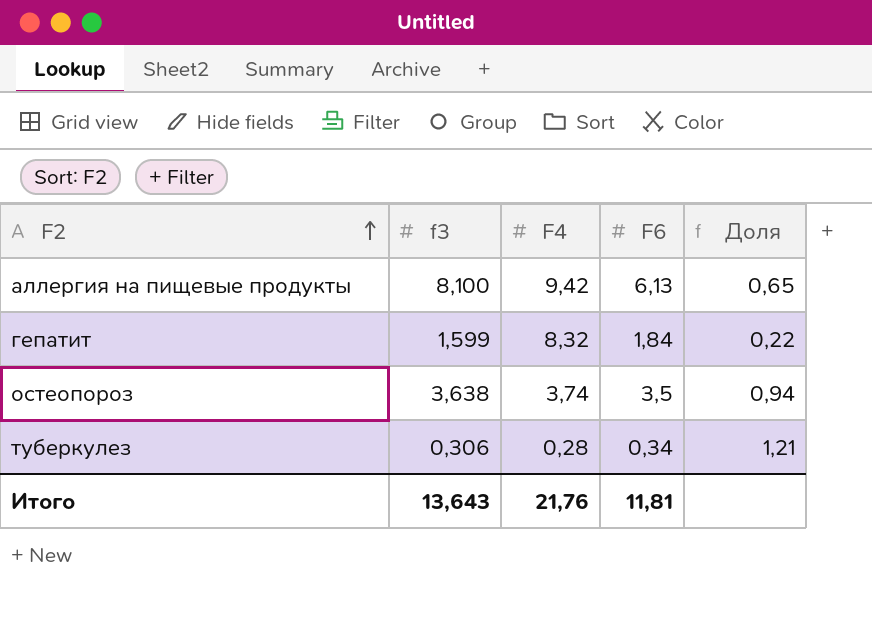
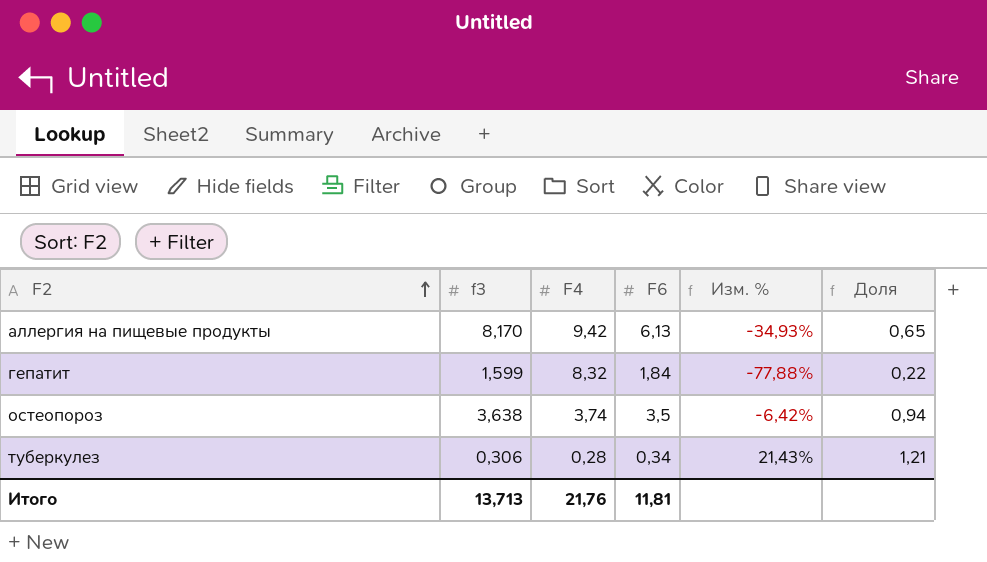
column Изм. % | formula: none -> ([F6] - [F4]) / [F4]
аллергия на пищевые продукты | f3: 8,100 -> 8,170
Итого | f3: 13,643 -> 13,713

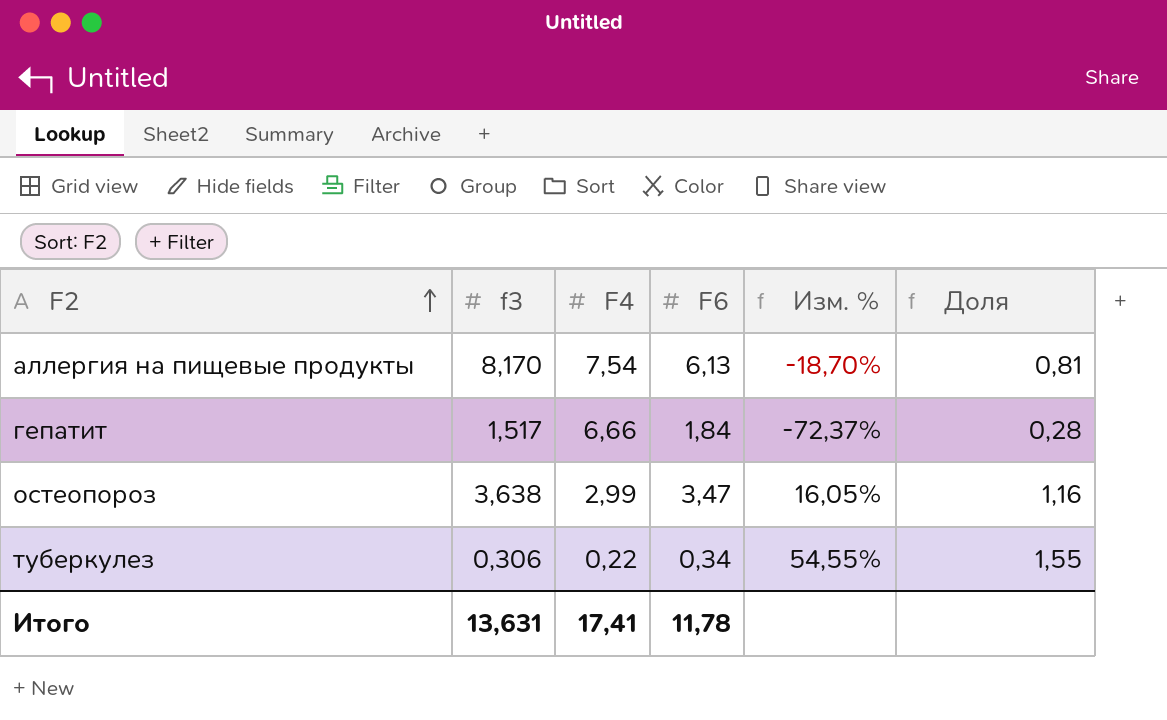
аллергия на пищевые продукты | F4: 9,42 -> 7,54
аллергия на пищевые продукты | Изм. %: -34,93% -> -18,70%
аллергия на пищевые продукты | Доля: 0,65 -> 0,81
гепатит | f3: 1,599 -> 1,517
гепатит | F4: 8,32 -> 6,66
гепатит | Изм. %: -77,88% -> -72,37%
гепатит | Доля: 0,22 -> 0,28
остеопороз | F4: 3,74 -> 2,99
остеопороз | F6: 3,5 -> 3,47
остеопороз | Изм. %: -6,42% -> 16,05%
остеопороз | Доля: 0,94 -> 1,16
туберкулез | F4: 0,28 -> 0,22
туберкулез | Изм. %: 21,43% -> 54,55%
туберкулез | Доля: 1,21 -> 1,55
Итого | f3: 13,713 -> 13,631
Итого | F4: 21,76 -> 17,41
Итого | F6: 11,81 -> 11,78

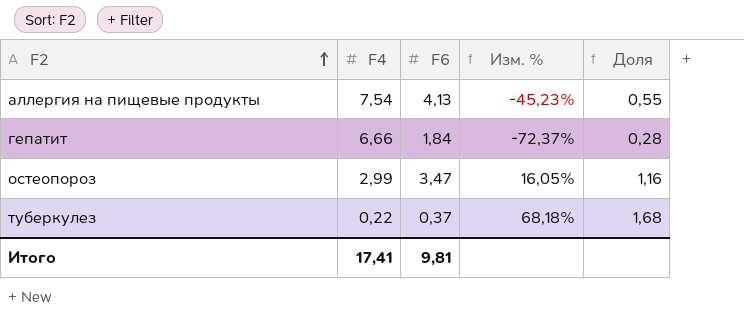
column f3 | position: 2 -> none
аллергия на пищевые продукты | F6: 6,13 -> 4,13
аллергия на пищевые продукты | Изм. %: -18,70% -> -45,23%
аллергия на пищевые продукты | Доля: 0,81 -> 0,55
туберкулез | F6: 0,34 -> 0,37
туберкулез | Изм. %: 54,55% -> 68,18%
туберкулез | Доля: 1,55 -> 1,68
Итого | F6: 11,78 -> 9,81

